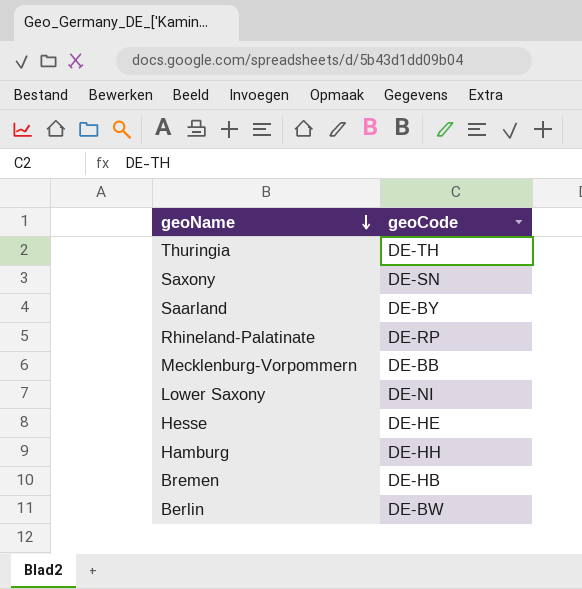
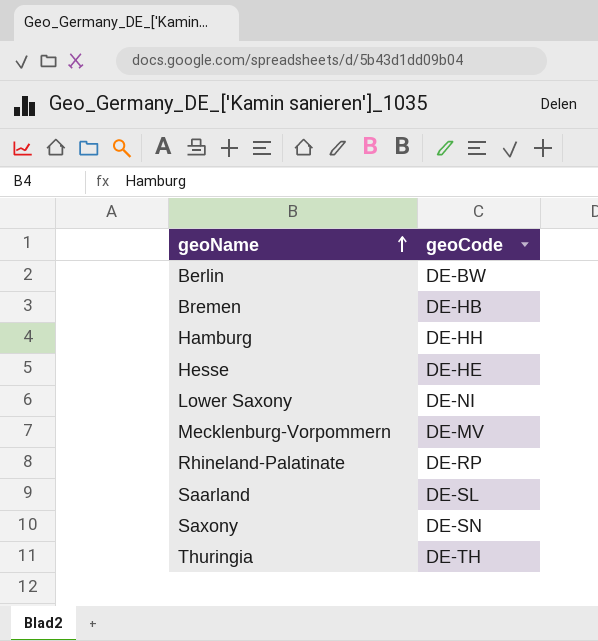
row order: geoName descending -> geoName ascending
Mecklenburg-Vorpommern | geoCode: DE-BB -> DE-MV
Saarland | geoCode: DE-BY -> DE-SL

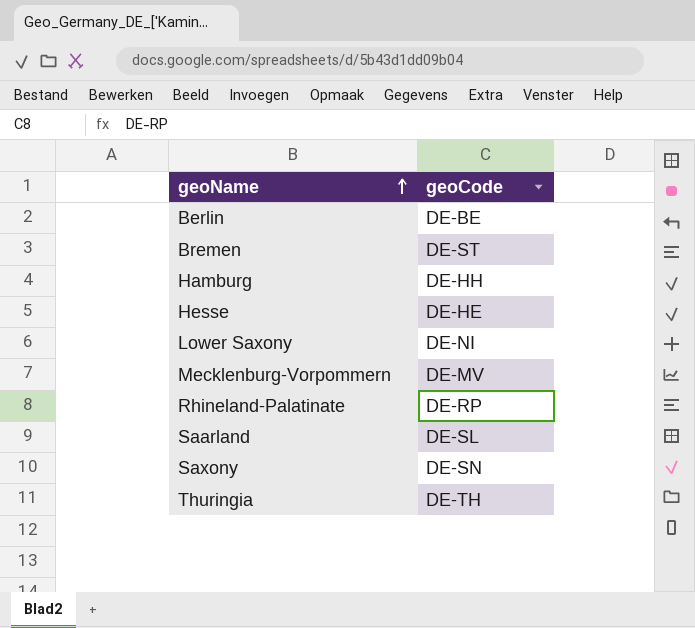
Berlin | geoCode: DE-BW -> DE-BE
Bremen | geoCode: DE-HB -> DE-ST

